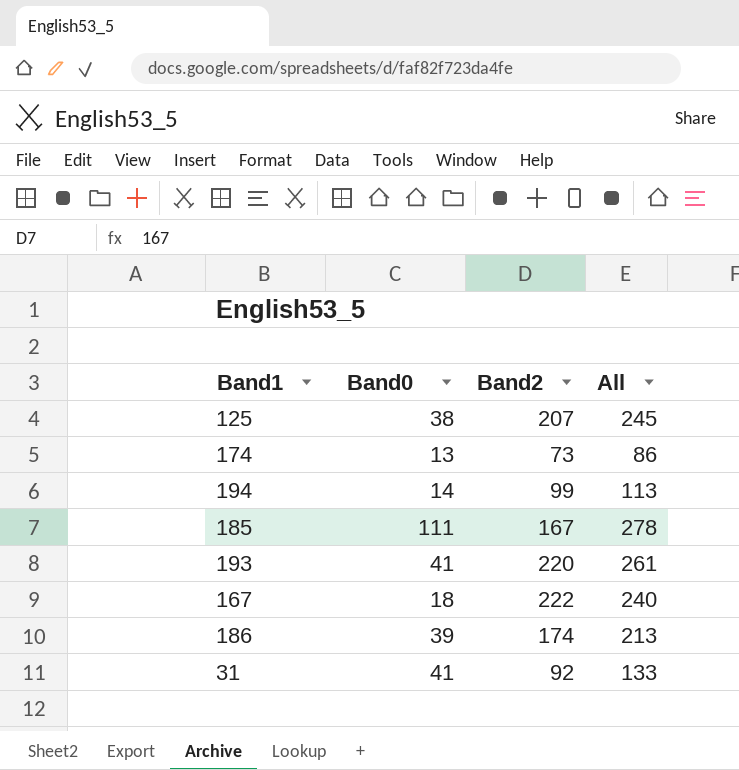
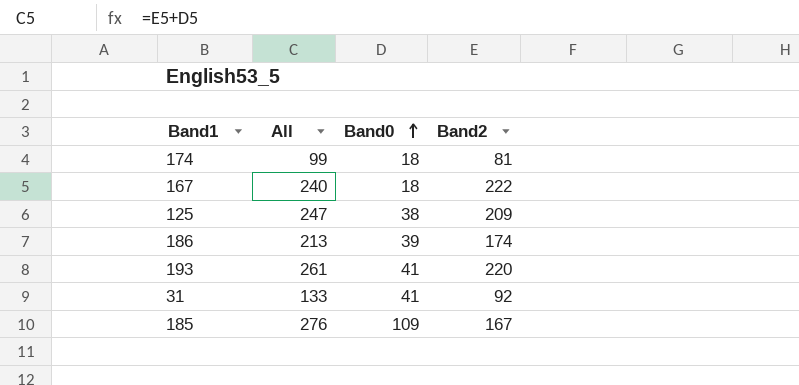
row order: none -> Band0 ascending
column All | position: 4 -> 2
row 194: 14 | 99 | 113 -> none
174 | All: 86 -> 99
174 | Band0: 13 -> 18
174 | Band2: 73 -> 81
125 | All: 245 -> 247
125 | Band2: 207 -> 209
185 | All: 278 -> 276
185 | Band0: 111 -> 109

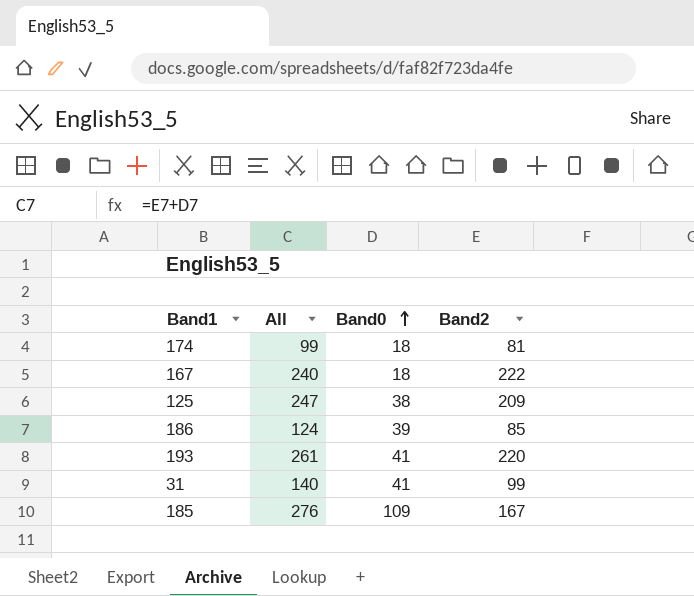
186 | All: 213 -> 124
186 | Band2: 174 -> 85
31 | All: 133 -> 140
31 | Band2: 92 -> 99

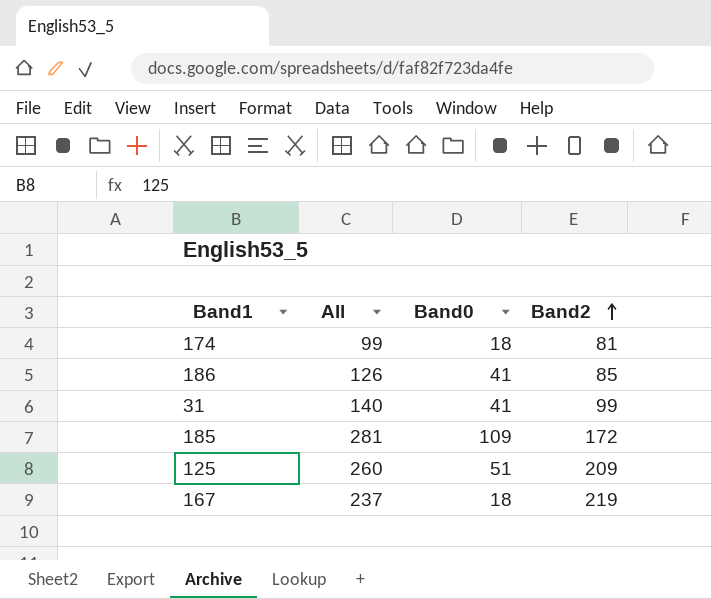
row order: Band0 ascending -> Band2 ascending
row 193: 261 | 41 | 220 -> none
186 | All: 124 -> 126
186 | Band0: 39 -> 41
185 | All: 276 -> 281
185 | Band2: 167 -> 172
125 | All: 247 -> 260
125 | Band0: 38 -> 51
167 | All: 240 -> 237
167 | Band2: 222 -> 219

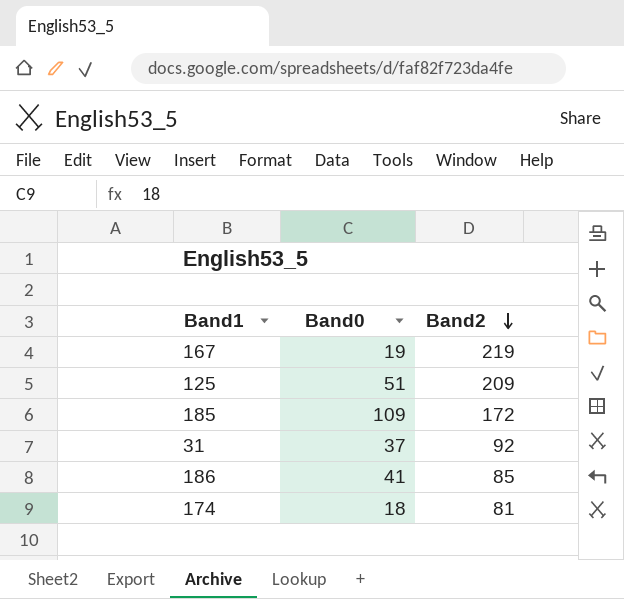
row order: Band2 ascending -> Band2 descending
column All | formula: [Band0] + [Band2] -> none
167 | Band0: 18 -> 19
31 | Band0: 41 -> 37
31 | Band2: 99 -> 92

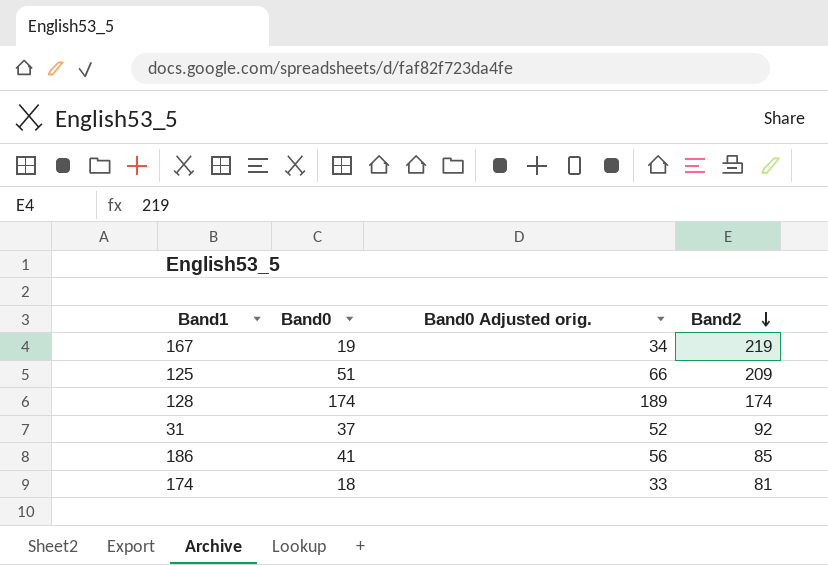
column Band0 Adjusted orig. | formula: none -> [Band0] + 15
row 185: 109 | 172 -> none
row 128: none -> 174 | 189 | 174

